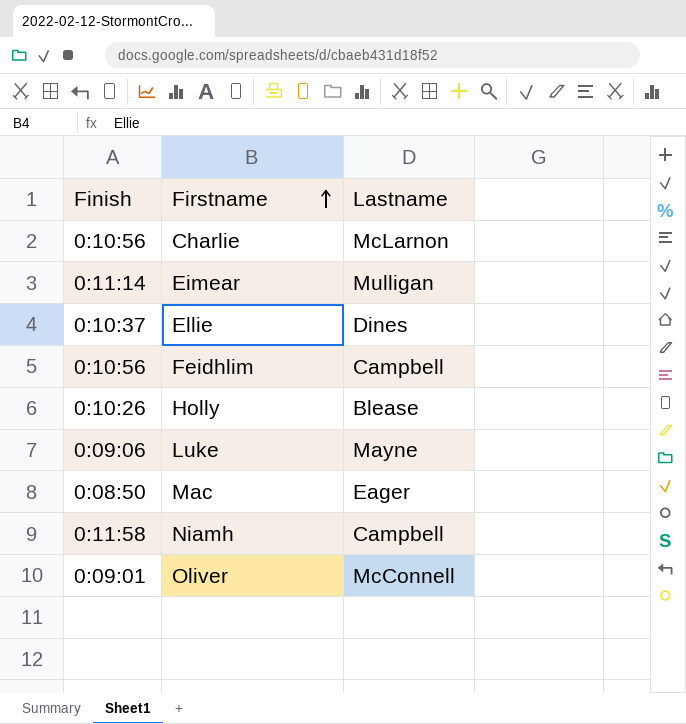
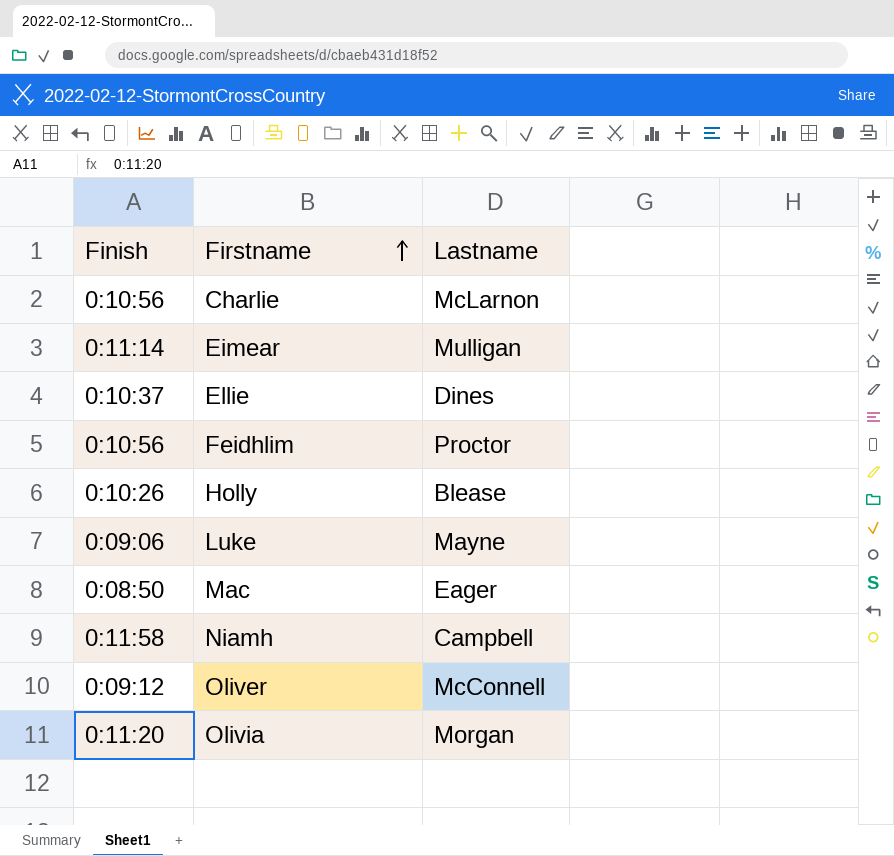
Feidhlim | Lastname: Campbell -> Proctor
Oliver | Finish: 0:09:01 -> 0:09:12
row Olivia: none -> 0:11:20 | Morgan

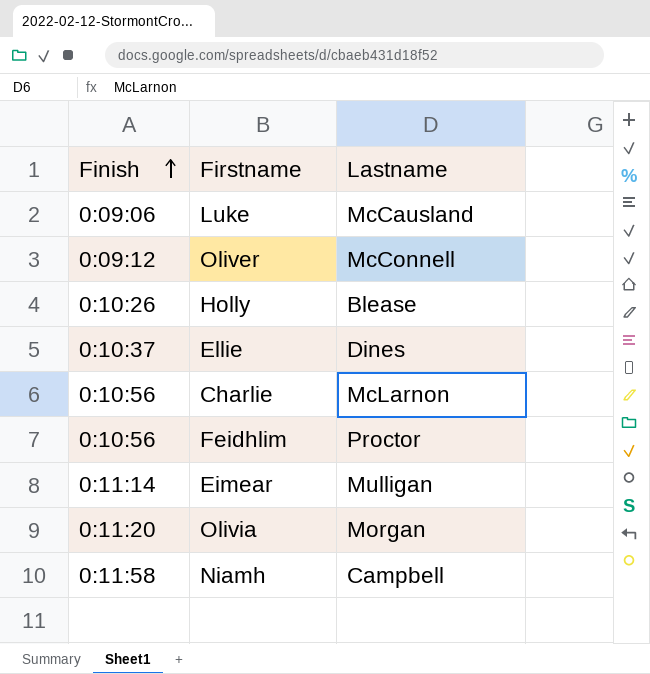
row order: Firstname ascending -> Finish ascending
row Mac: 0:08:50 | Eager -> none
Luke | Lastname: Mayne -> McCausland

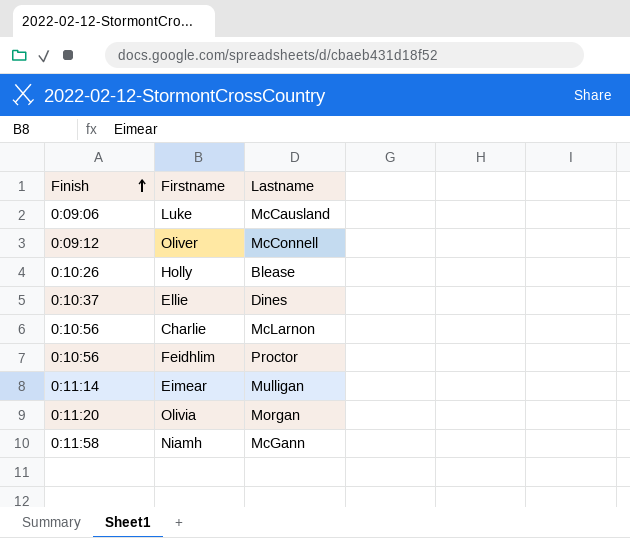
Niamh | Lastname: Campbell -> McGann

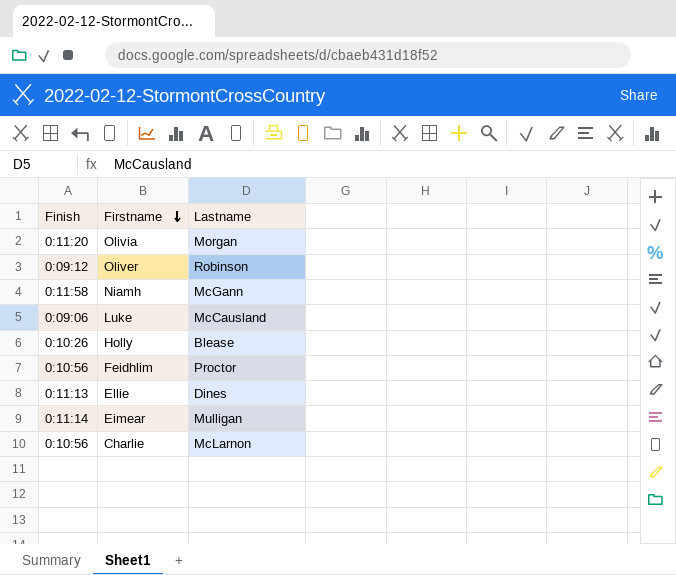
row order: Finish ascending -> Firstname descending
Oliver | Lastname: McConnell -> Robinson
Ellie | Finish: 0:10:37 -> 0:11:13

